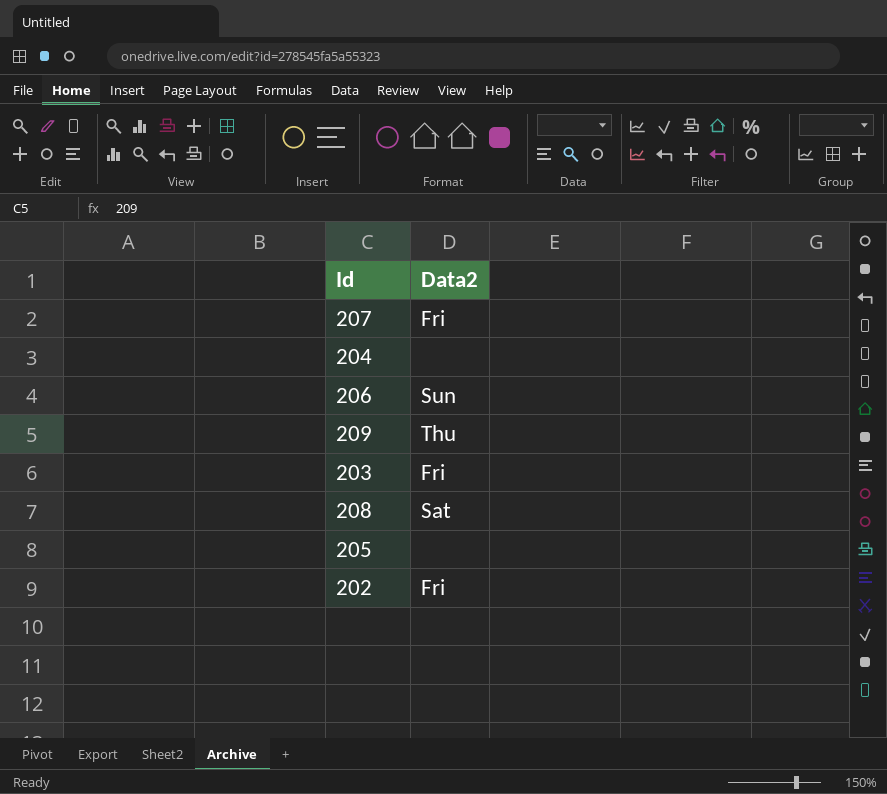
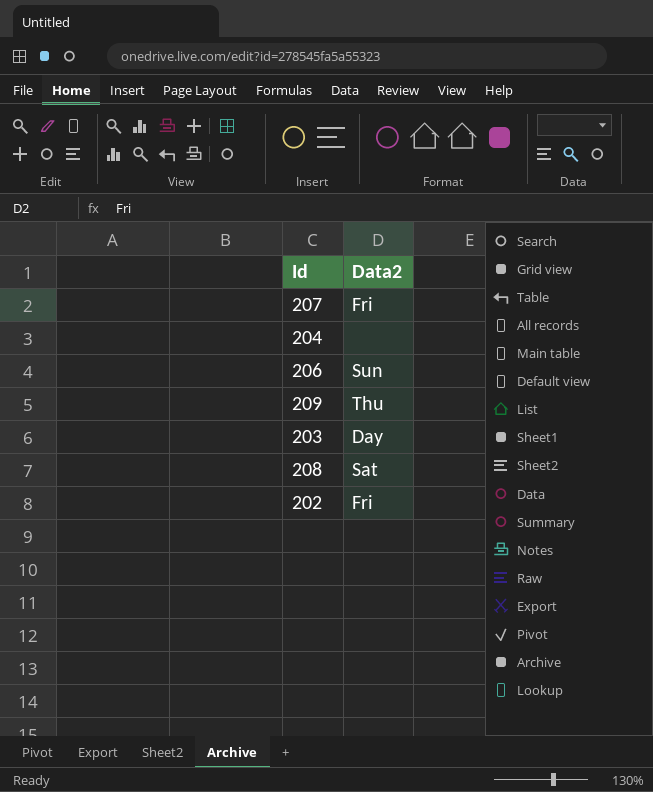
row 205: none -> none
203 | Data2: Fri -> Day

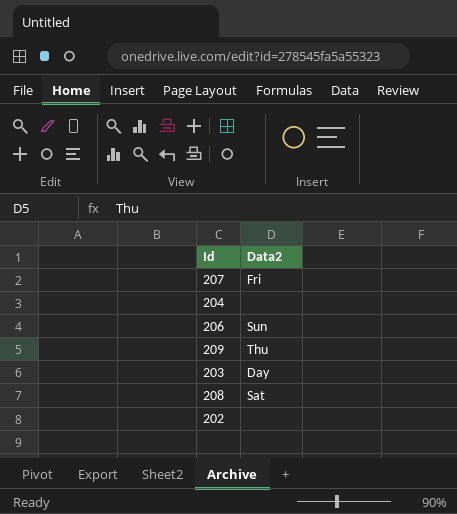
202 | Data2: Fri -> none

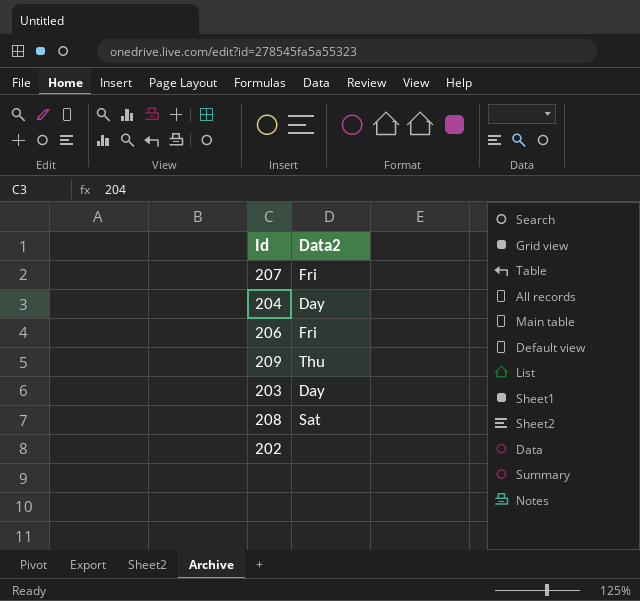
204 | Data2: none -> Day
206 | Data2: Sun -> Fri

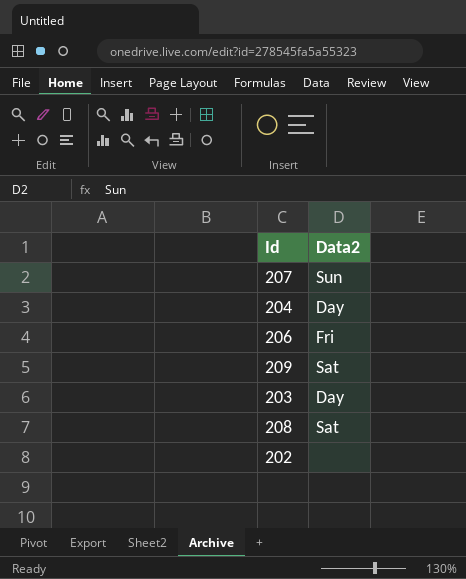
207 | Data2: Fri -> Sun
209 | Data2: Thu -> Sat

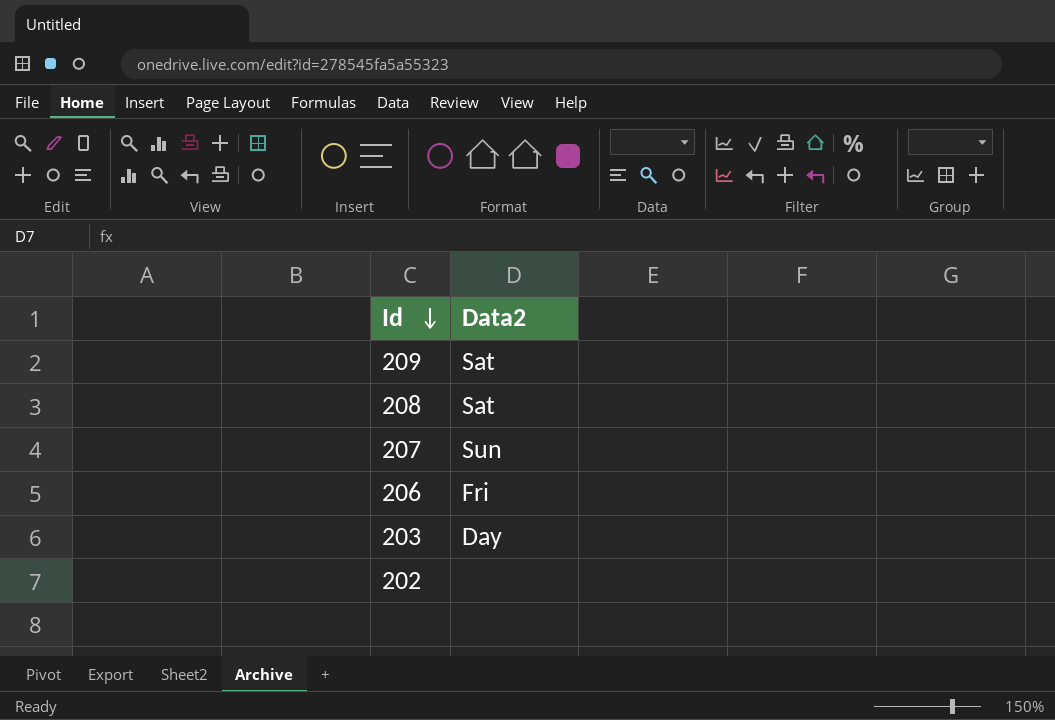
row order: none -> Id descending
row 204: Day -> none

